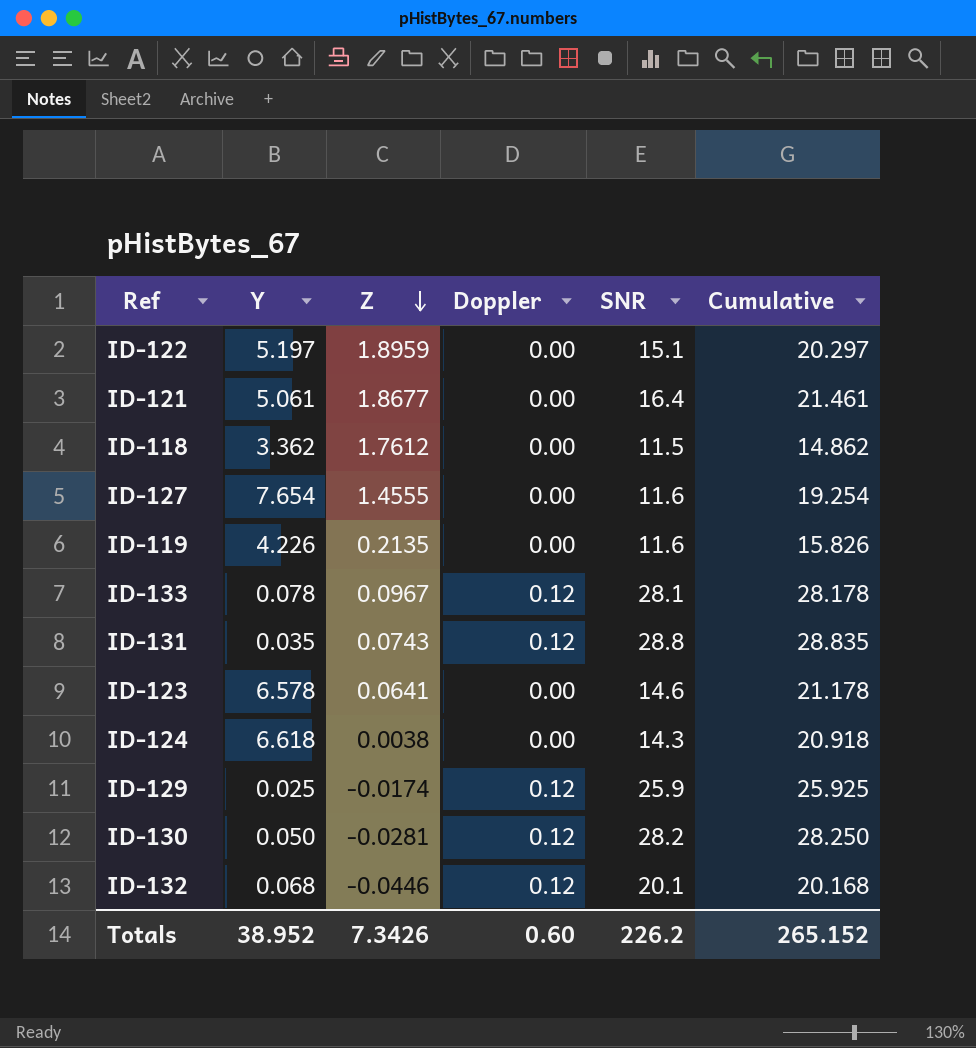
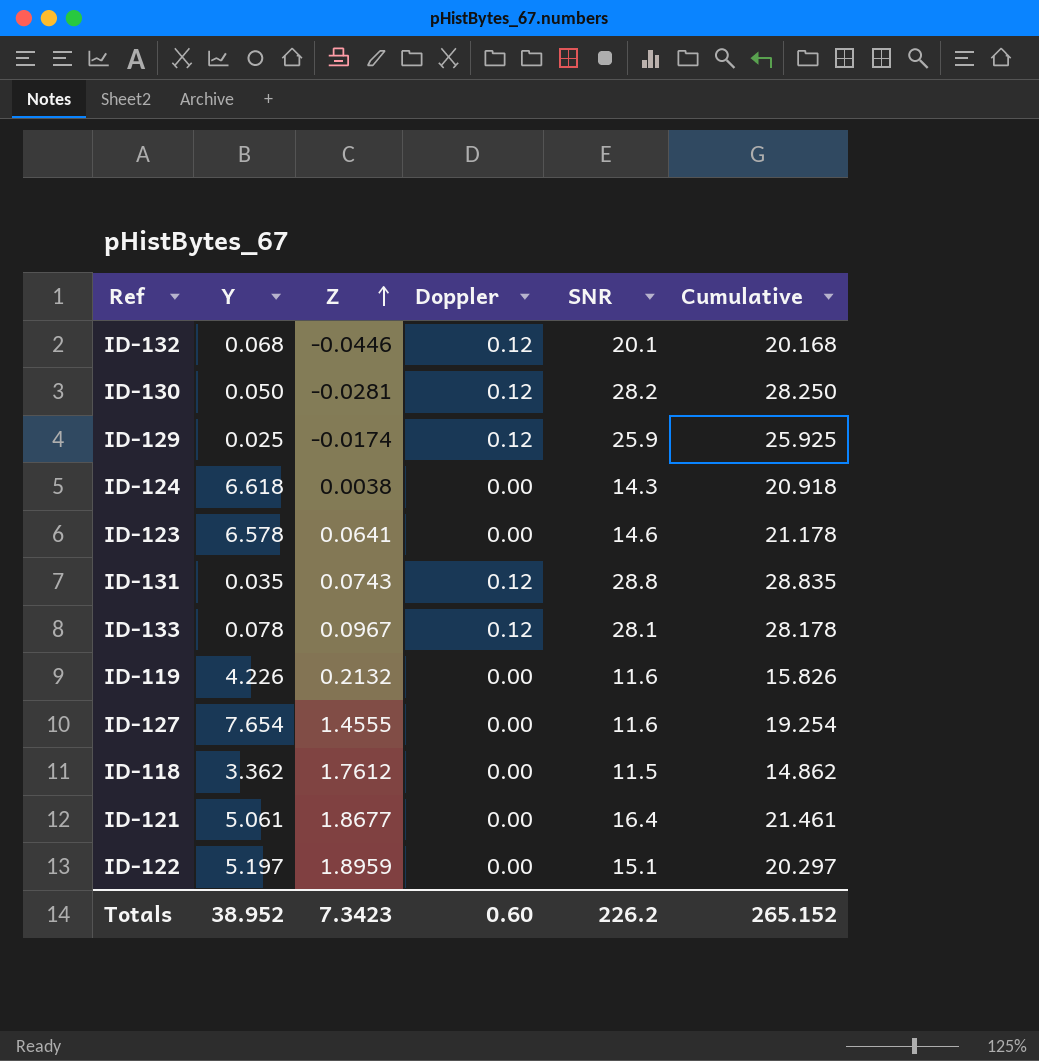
row order: Z descending -> Z ascending
ID-119 | Z: 0.2135 -> 0.2132
Totals | Z: 7.3426 -> 7.3423

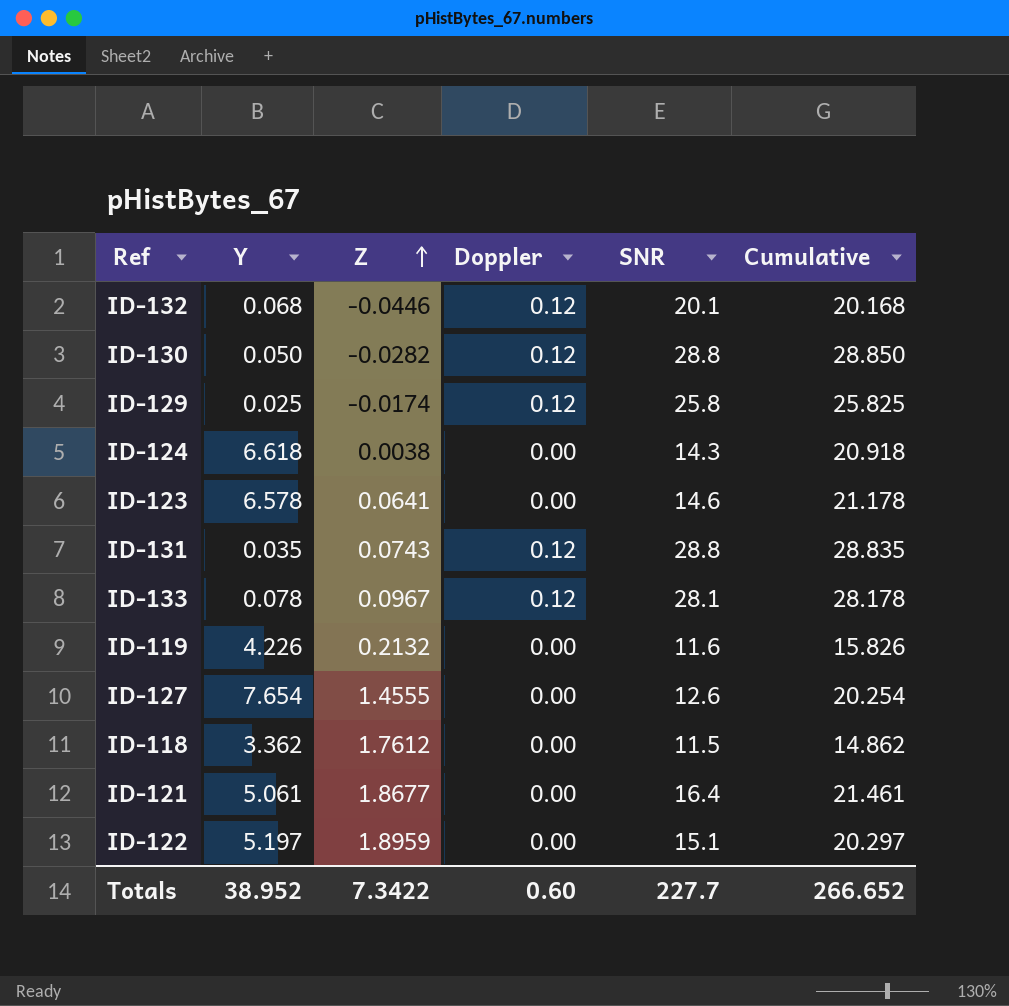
ID-130 | Z: -0.0281 -> -0.0282
ID-130 | SNR: 28.2 -> 28.8
ID-130 | Cumulative: 28.250 -> 28.850
ID-129 | SNR: 25.9 -> 25.8
ID-129 | Cumulative: 25.925 -> 25.825
ID-127 | SNR: 11.6 -> 12.6
ID-127 | Cumulative: 19.254 -> 20.254
Totals | Z: 7.3423 -> 7.3422
Totals | SNR: 226.2 -> 227.7
Totals | Cumulative: 265.152 -> 266.652

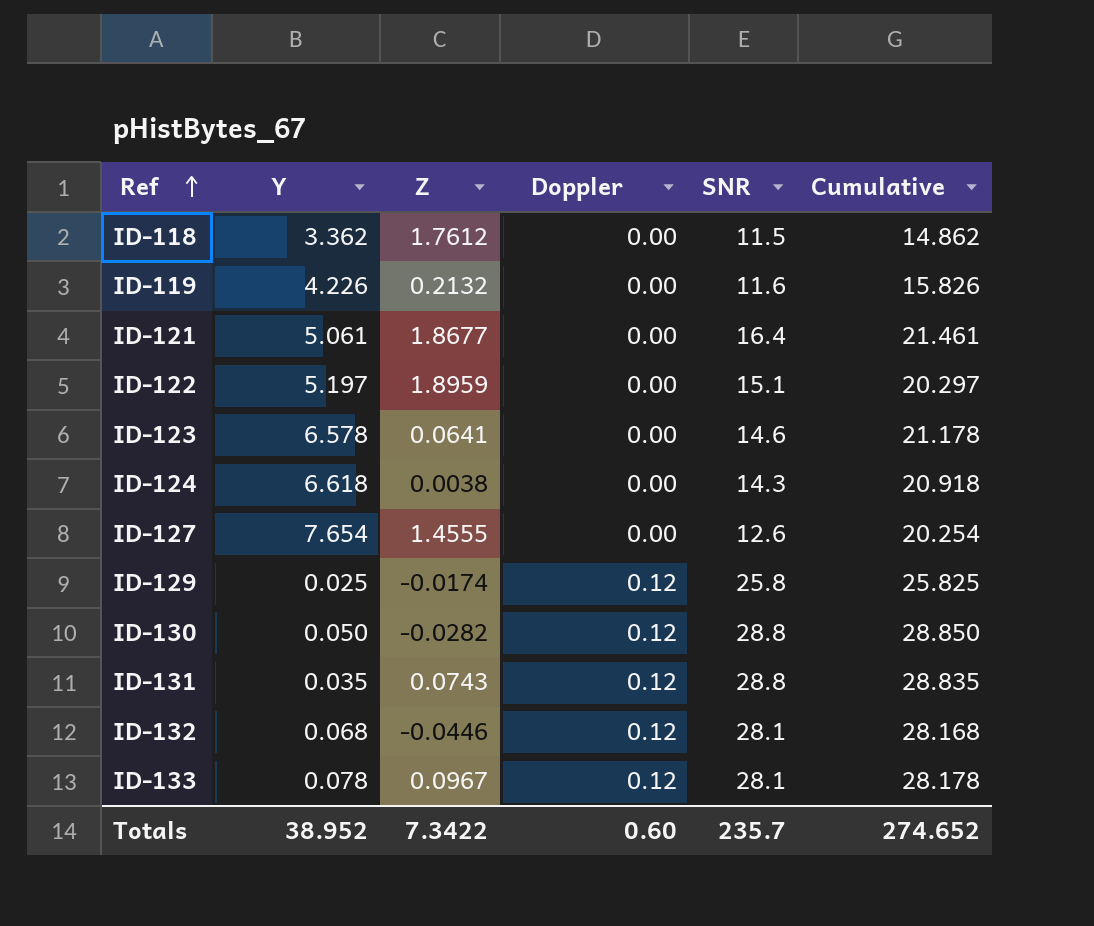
row order: Z ascending -> Ref ascending
ID-132 | SNR: 20.1 -> 28.1
ID-132 | Cumulative: 20.168 -> 28.168
Totals | SNR: 227.7 -> 235.7
Totals | Cumulative: 266.652 -> 274.652

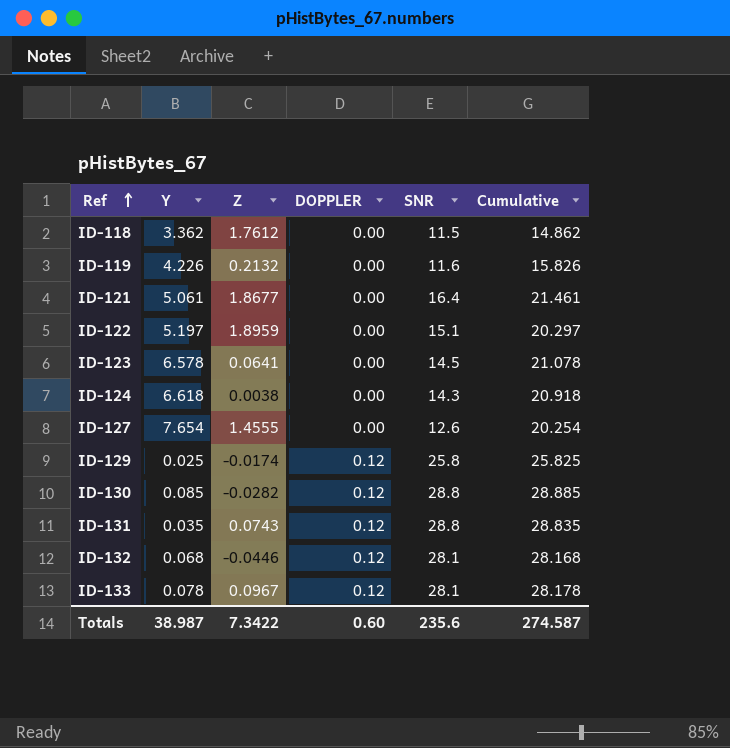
column name: Doppler -> DOPPLER
ID-123 | SNR: 14.6 -> 14.5
ID-123 | Cumulative: 21.178 -> 21.078
ID-130 | Y: 0.050 -> 0.085
ID-130 | Cumulative: 28.850 -> 28.885
Totals | Y: 38.952 -> 38.987
Totals | SNR: 235.7 -> 235.6
Totals | Cumulative: 274.652 -> 274.587

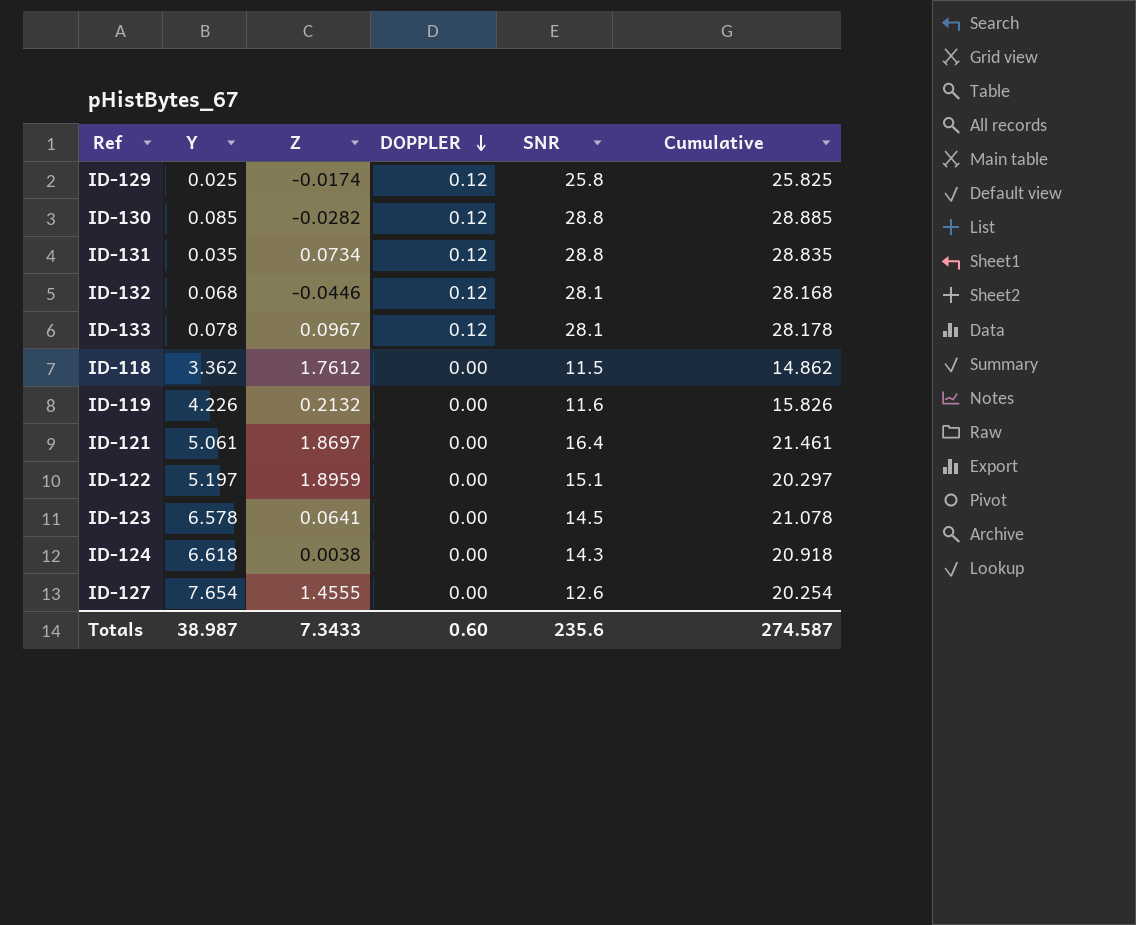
row order: Ref ascending -> DOPPLER descending
ID-131 | Z: 0.0743 -> 0.0734
ID-121 | Z: 1.8677 -> 1.8697
Totals | Z: 7.3422 -> 7.3433

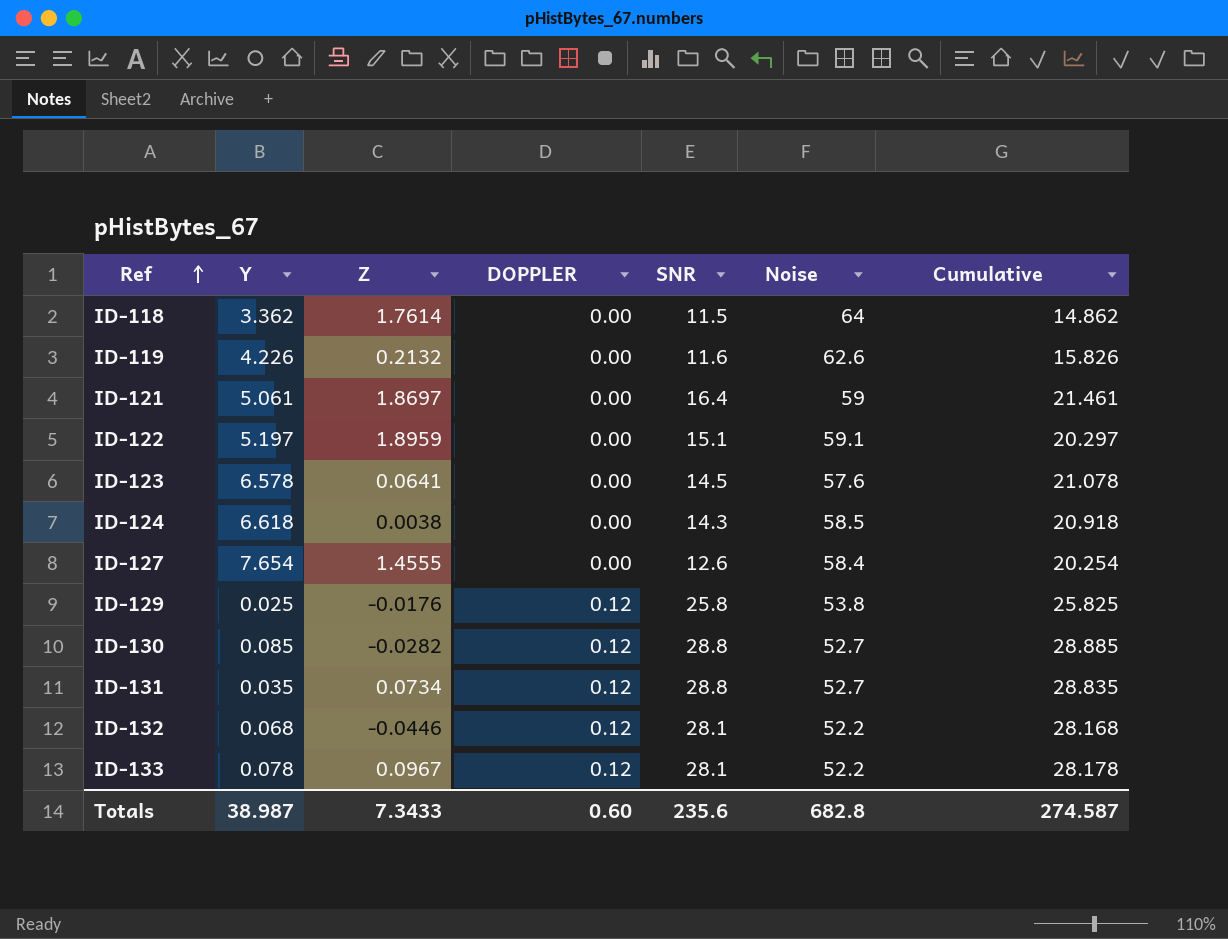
row order: DOPPLER descending -> Ref ascending
column Noise | position: none -> 6
ID-118 | Z: 1.7612 -> 1.7614
ID-129 | Z: -0.0174 -> -0.0176

